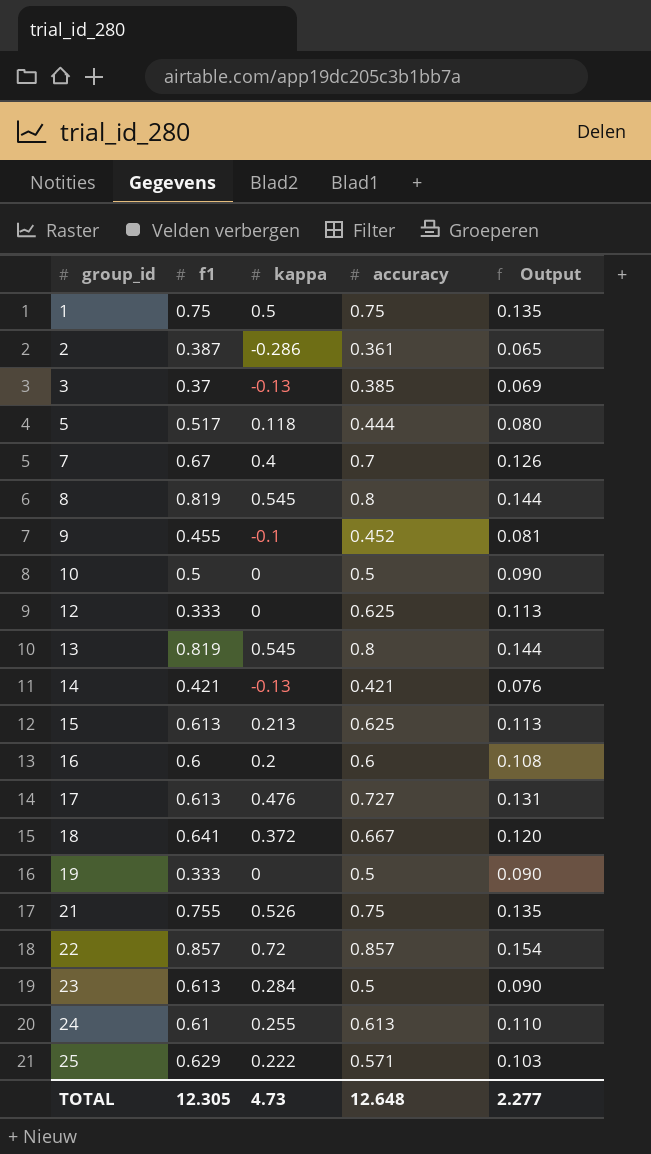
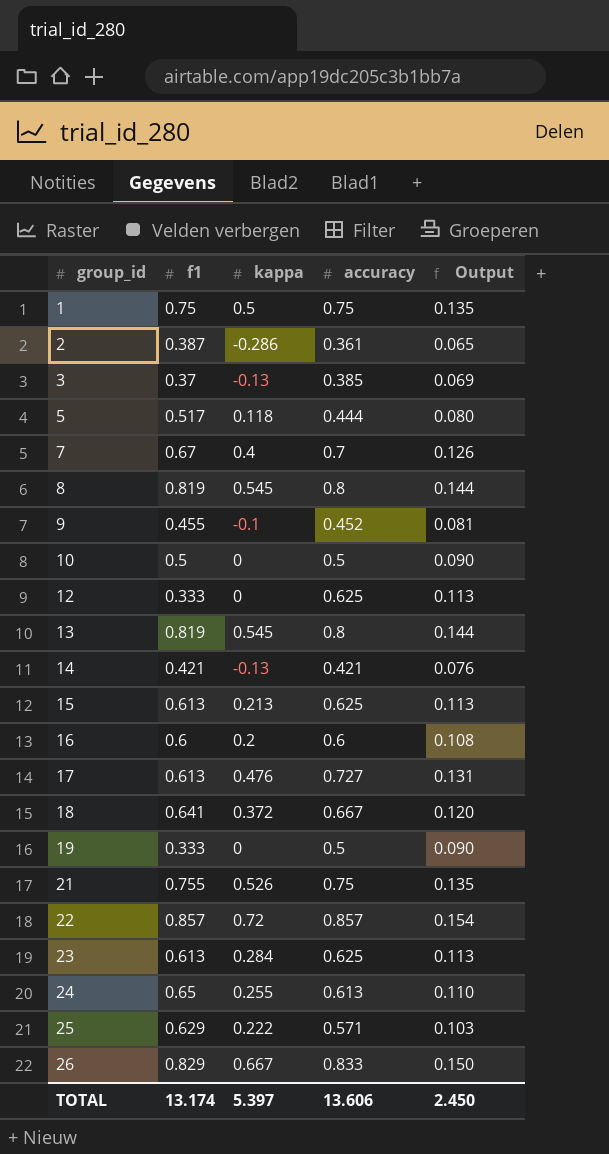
23 | accuracy: 0.5 -> 0.625
23 | Output: 0.090 -> 0.113
24 | f1: 0.61 -> 0.65
row 26: none -> 0.829 | 0.667 | 0.833 | 0.150
TOTAL | f1: 12.305 -> 13.174
TOTAL | kappa: 4.73 -> 5.397
TOTAL | accuracy: 12.648 -> 13.606
TOTAL | Output: 2.277 -> 2.450

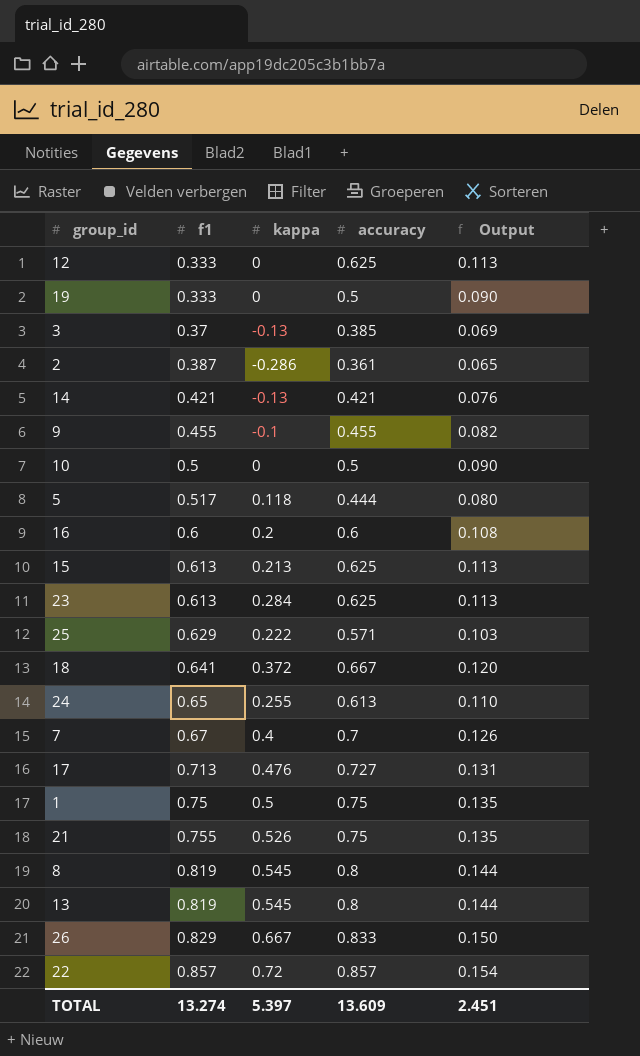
row order: group_id ascending -> f1 ascending
9 | accuracy: 0.452 -> 0.455
9 | Output: 0.081 -> 0.082
17 | f1: 0.613 -> 0.713
TOTAL | f1: 13.174 -> 13.274
TOTAL | accuracy: 13.606 -> 13.609
TOTAL | Output: 2.450 -> 2.451

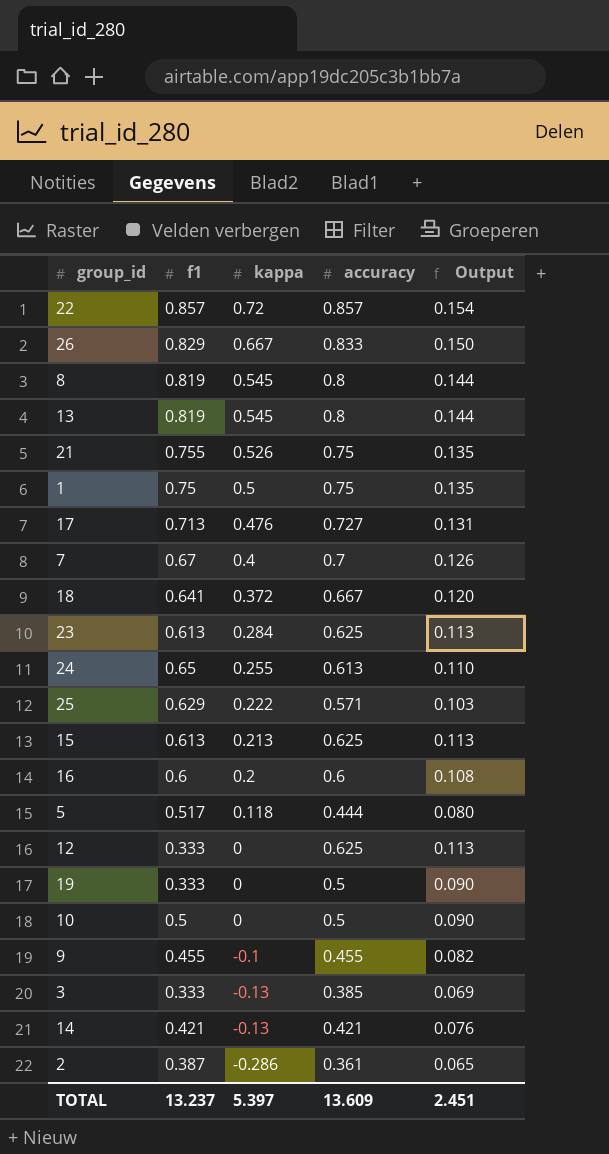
row order: f1 ascending -> kappa descending
3 | f1: 0.37 -> 0.333
TOTAL | f1: 13.274 -> 13.237

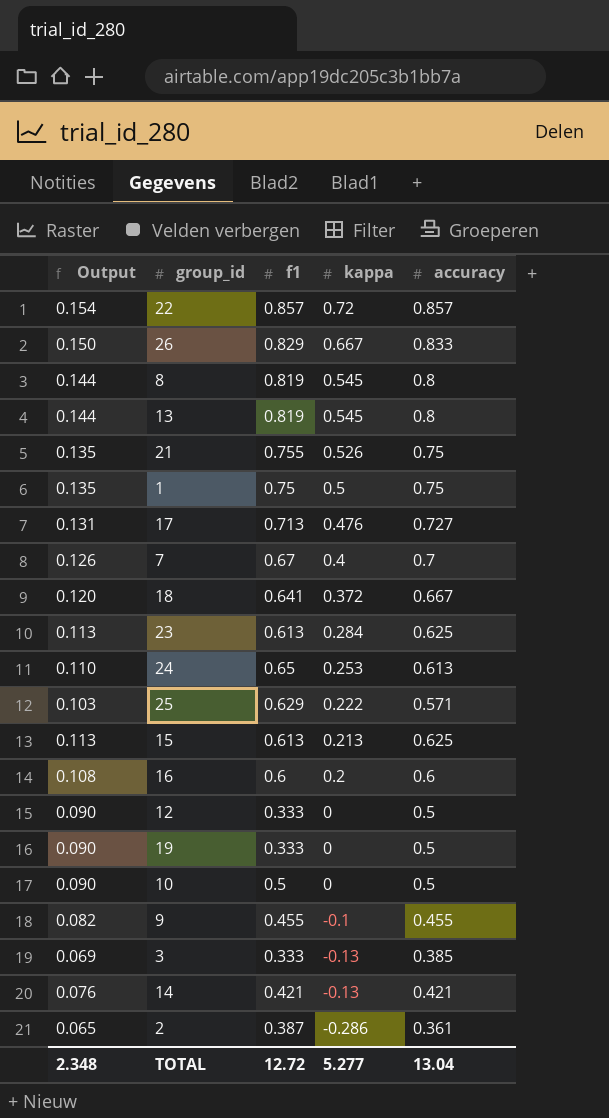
column Output | position: 5 -> 1
row 5: 0.517 | 0.118 | 0.444 | 0.080 -> none
24 | kappa: 0.255 -> 0.253
12 | Output: 0.113 -> 0.090
12 | accuracy: 0.625 -> 0.5
TOTAL | Output: 2.451 -> 2.348
TOTAL | f1: 13.237 -> 12.72
TOTAL | kappa: 5.397 -> 5.277
TOTAL | accuracy: 13.609 -> 13.04

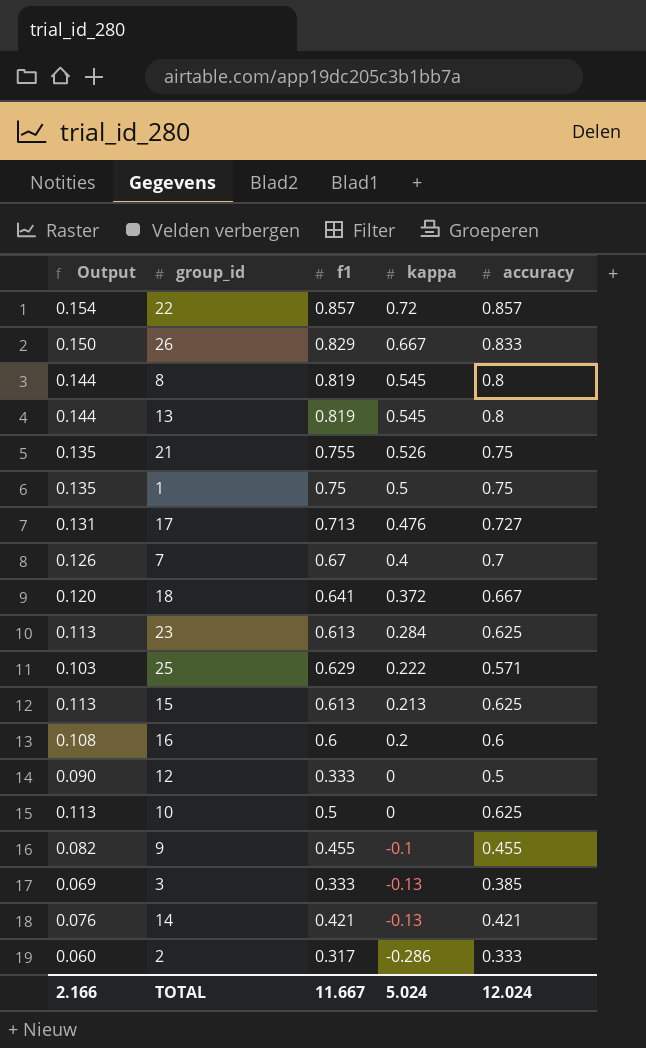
row 24: 0.110 | 0.65 | 0.253 | 0.613 -> none
row 19: 0.090 | 0.333 | 0 | 0.5 -> none
10 | Output: 0.090 -> 0.113
10 | accuracy: 0.5 -> 0.625
2 | Output: 0.065 -> 0.060
2 | f1: 0.387 -> 0.317
2 | accuracy: 0.361 -> 0.333
TOTAL | Output: 2.348 -> 2.166
TOTAL | f1: 12.72 -> 11.667
TOTAL | kappa: 5.277 -> 5.024
TOTAL | accuracy: 13.04 -> 12.024

